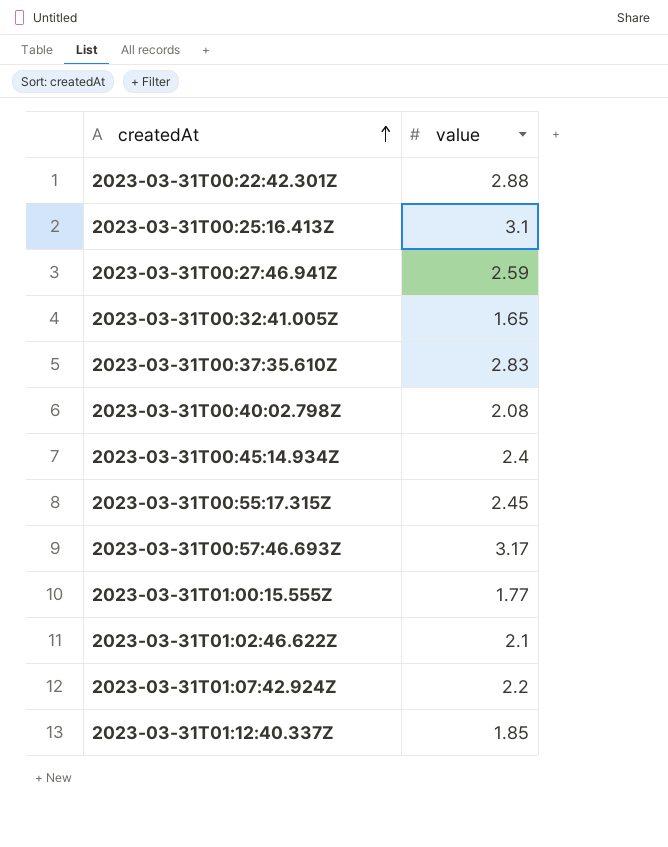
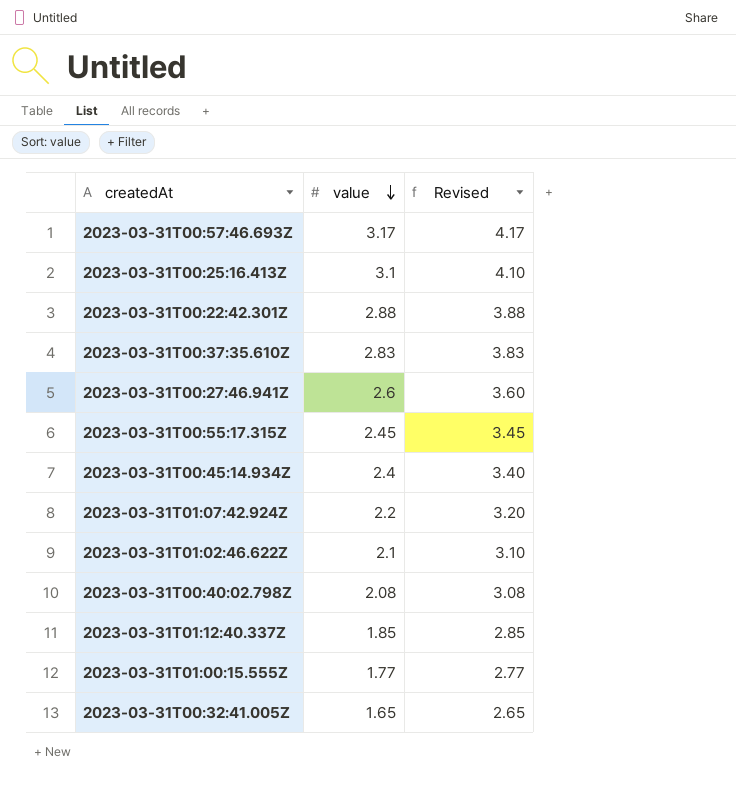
row order: createdAt ascending -> value descending
column Revised | formula: none -> [value] + 1
2023-03-31T00:27:46.941Z | value: 2.59 -> 2.6

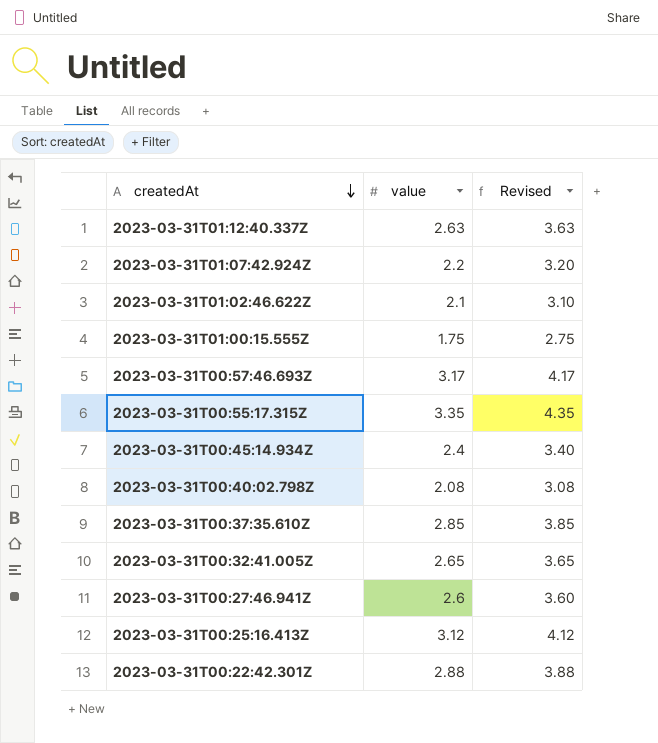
row order: value descending -> createdAt descending
2023-03-31T01:12:40.337Z | value: 1.85 -> 2.63
2023-03-31T01:12:40.337Z | Revised: 2.85 -> 3.63
2023-03-31T01:00:15.555Z | value: 1.77 -> 1.75
2023-03-31T01:00:15.555Z | Revised: 2.77 -> 2.75
2023-03-31T00:55:17.315Z | value: 2.45 -> 3.35
2023-03-31T00:55:17.315Z | Revised: 3.45 -> 4.35
2023-03-31T00:37:35.610Z | value: 2.83 -> 2.85
2023-03-31T00:37:35.610Z | Revised: 3.83 -> 3.85
2023-03-31T00:32:41.005Z | value: 1.65 -> 2.65
2023-03-31T00:32:41.005Z | Revised: 2.65 -> 3.65
2023-03-31T00:25:16.413Z | value: 3.1 -> 3.12
2023-03-31T00:25:16.413Z | Revised: 4.10 -> 4.12

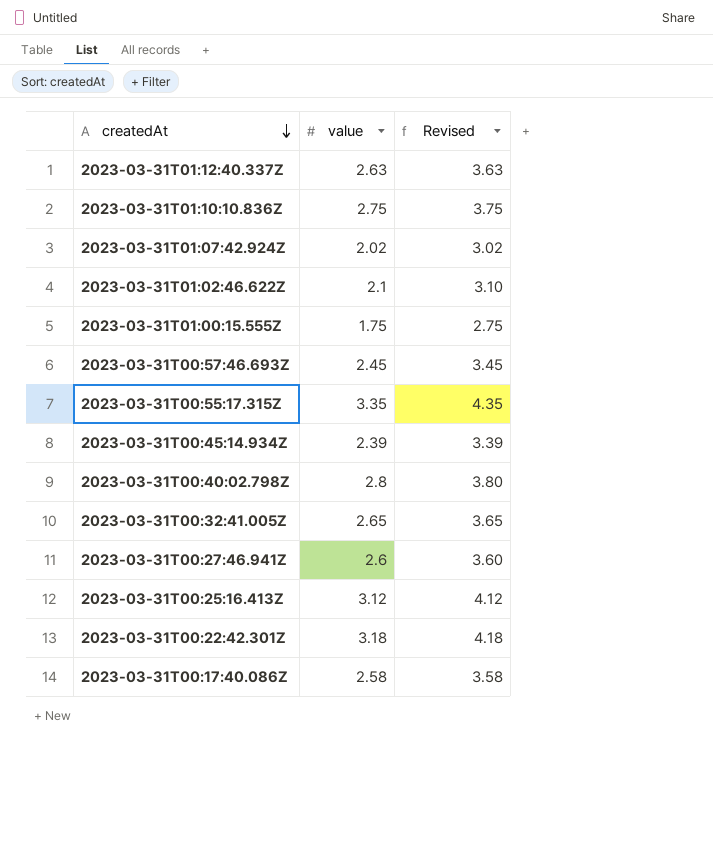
row 2023-03-31T00:37:35.610Z: 2.85 | 3.85 -> none
row 2023-03-31T01:10:10.836Z: none -> 2.75 | 3.75
2023-03-31T01:07:42.924Z | value: 2.2 -> 2.02
2023-03-31T01:07:42.924Z | Revised: 3.20 -> 3.02
2023-03-31T00:57:46.693Z | value: 3.17 -> 2.45
2023-03-31T00:57:46.693Z | Revised: 4.17 -> 3.45
2023-03-31T00:45:14.934Z | value: 2.4 -> 2.39
2023-03-31T00:45:14.934Z | Revised: 3.40 -> 3.39
2023-03-31T00:40:02.798Z | value: 2.08 -> 2.8
2023-03-31T00:40:02.798Z | Revised: 3.08 -> 3.80
2023-03-31T00:22:42.301Z | value: 2.88 -> 3.18
2023-03-31T00:22:42.301Z | Revised: 3.88 -> 4.18
row 2023-03-31T00:17:40.086Z: none -> 2.58 | 3.58

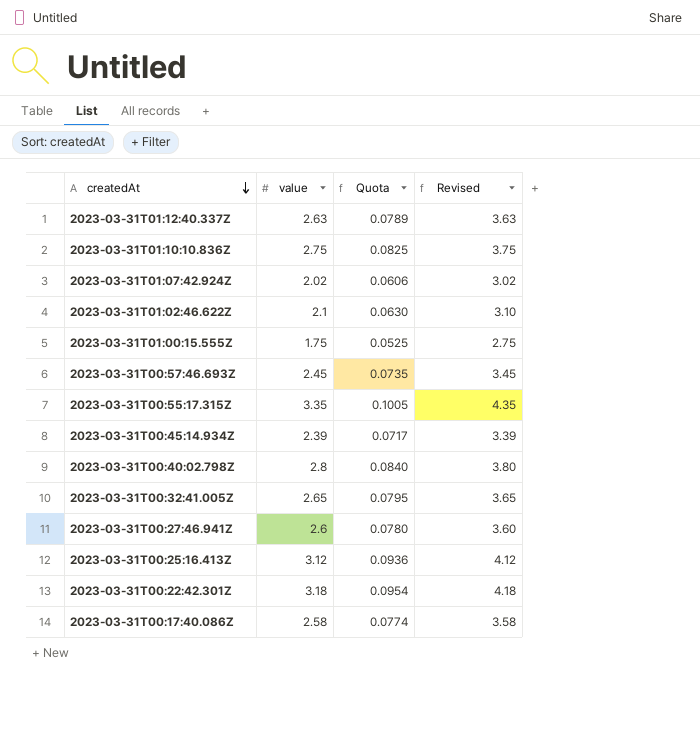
column Quota | formula: none -> [value] * 0.03

